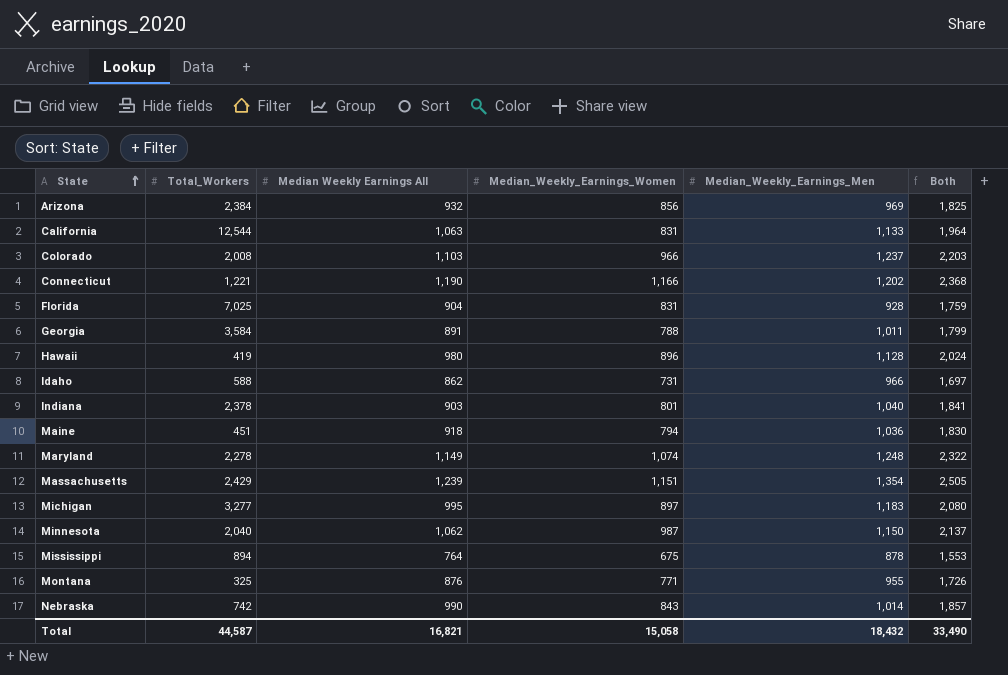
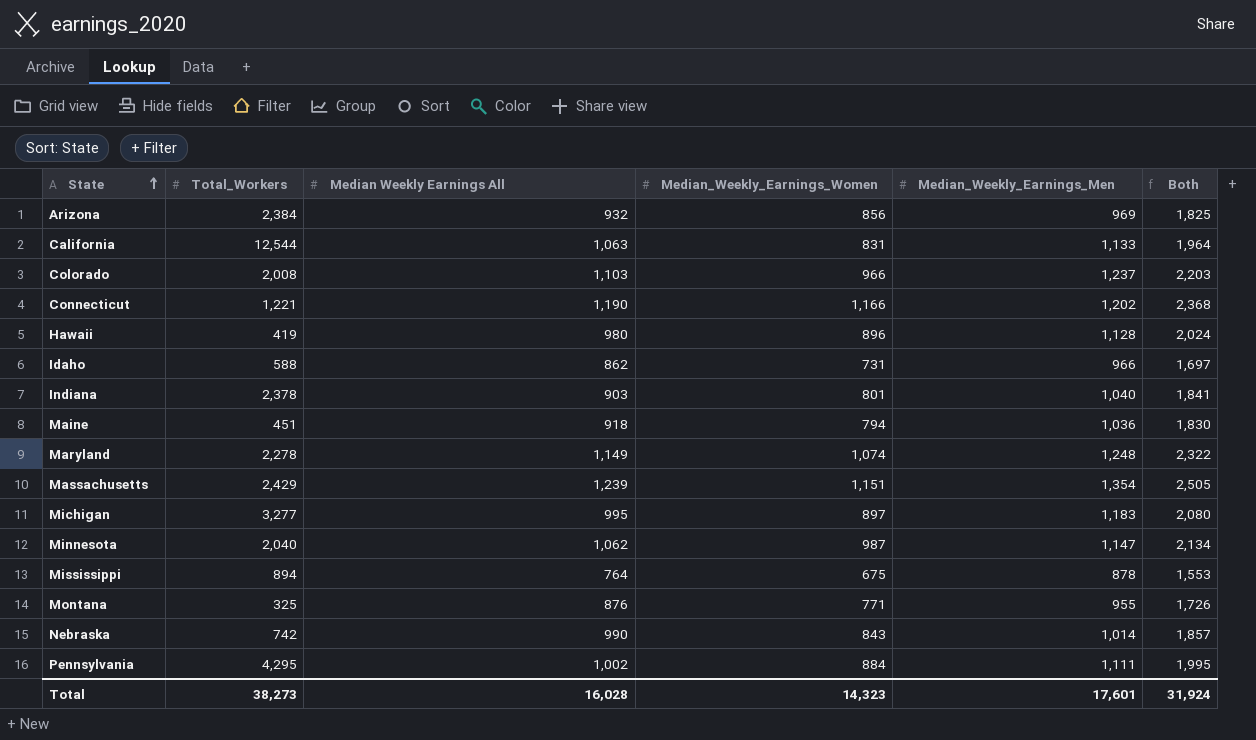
row Florida: 7,025 | 904 | 831 | 928 | 1,759 -> none
row Georgia: 3,584 | 891 | 788 | 1,011 | 1,799 -> none
Minnesota | Median_Weekly_Earnings_Men: 1,150 -> 1,147
Minnesota | Both: 2,137 -> 2,134
row Pennsylvania: none -> 4,295 | 1,002 | 884 | 1,111 | 1,995
Total | Total_Workers: 44,587 -> 38,273
Total | Median Weekly Earnings All: 16,821 -> 16,028
Total | Median_Weekly_Earnings_Women: 15,058 -> 14,323
Total | Median_Weekly_Earnings_Men: 18,432 -> 17,601
Total | Both: 33,490 -> 31,924

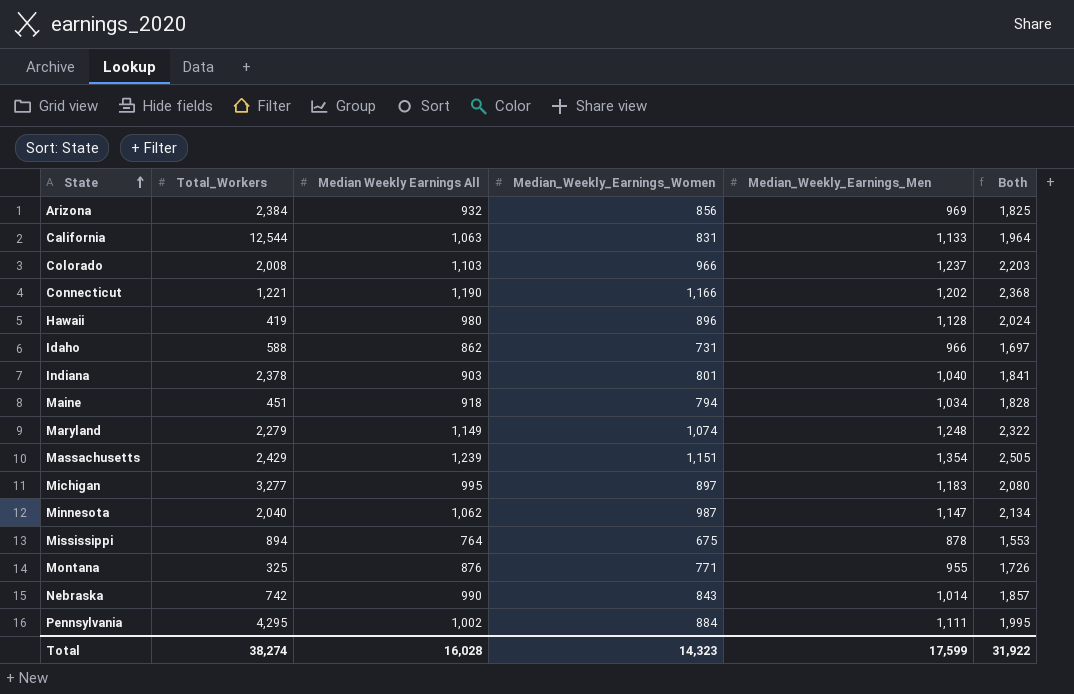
Maine | Median_Weekly_Earnings_Men: 1,036 -> 1,034
Maine | Both: 1,830 -> 1,828
Maryland | Total_Workers: 2,278 -> 2,279
Total | Total_Workers: 38,273 -> 38,274
Total | Median_Weekly_Earnings_Men: 17,601 -> 17,599
Total | Both: 31,924 -> 31,922

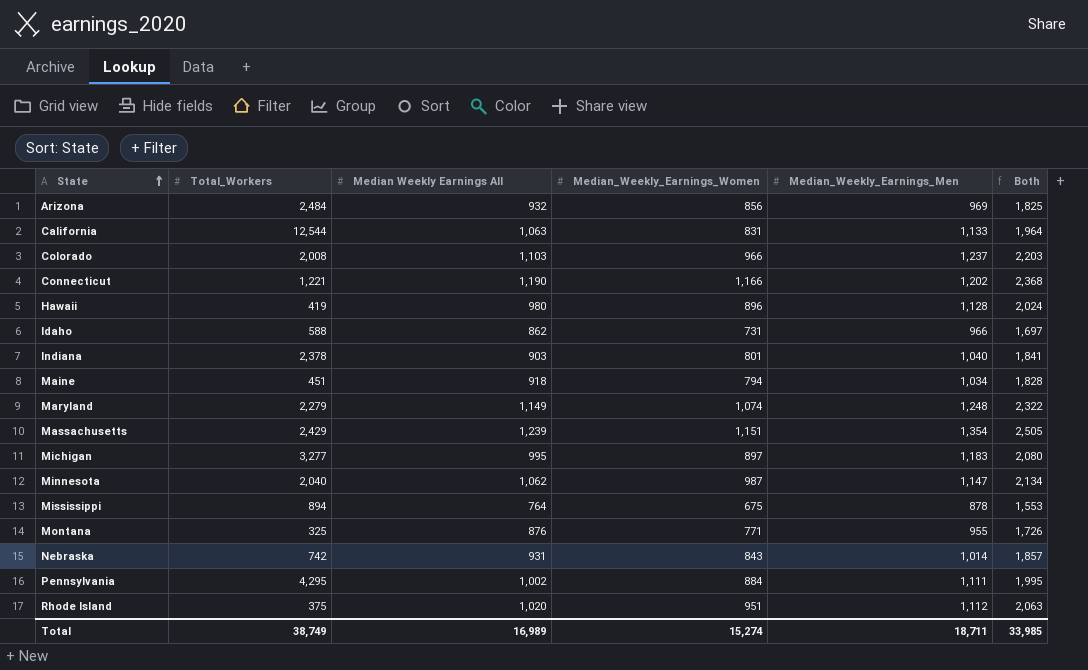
Arizona | Total_Workers: 2,384 -> 2,484
Nebraska | Median Weekly Earnings All: 990 -> 931
row Rhode Island: none -> 375 | 1,020 | 951 | 1,112 | 2,063
Total | Total_Workers: 38,274 -> 38,749
Total | Median Weekly Earnings All: 16,028 -> 16,989
Total | Median_Weekly_Earnings_Women: 14,323 -> 15,274
Total | Median_Weekly_Earnings_Men: 17,599 -> 18,711
Total | Both: 31,922 -> 33,985

